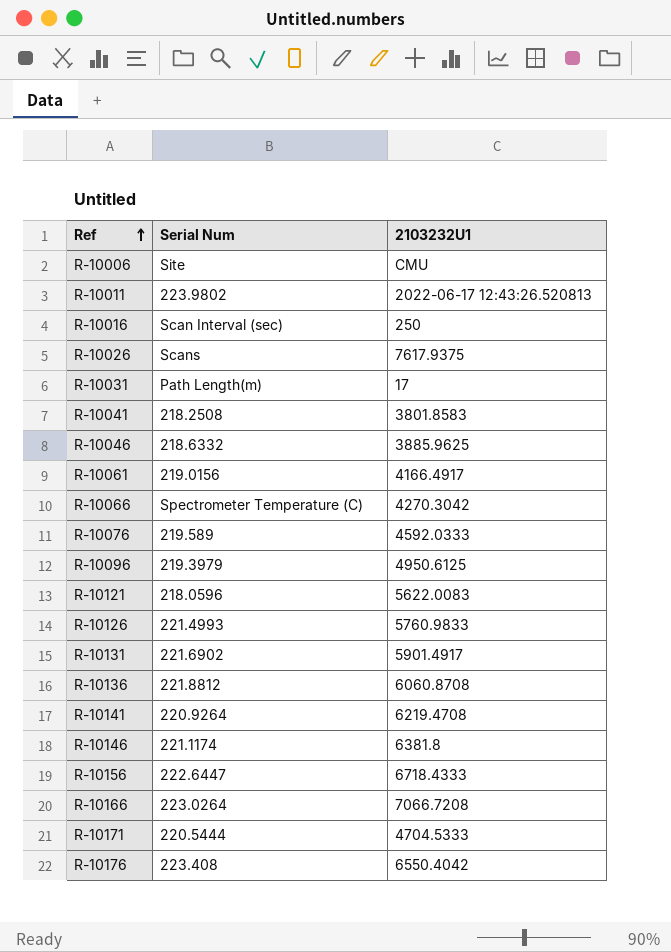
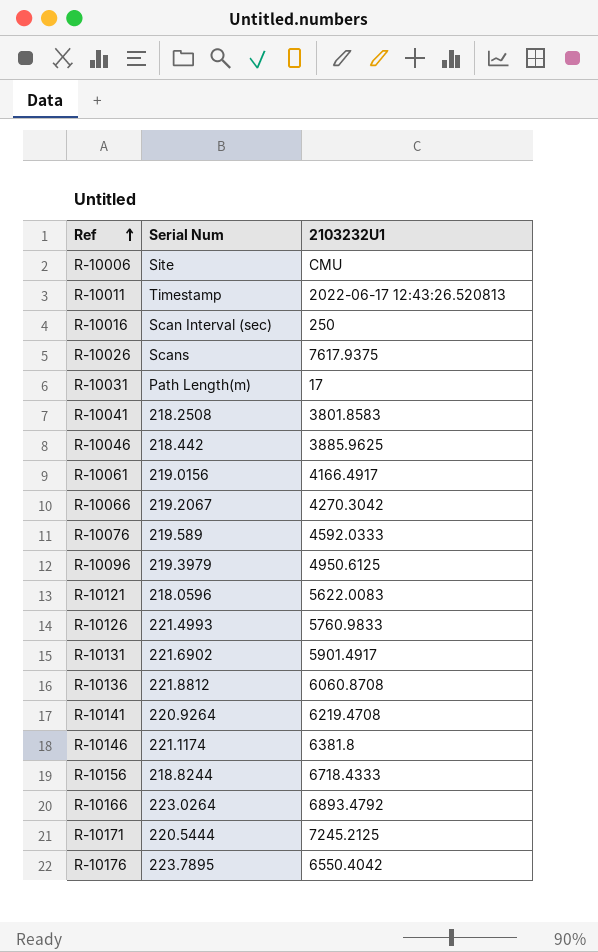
R-10011 | Serial Num: 223.9802 -> Timestamp
R-10046 | Serial Num: 218.6332 -> 218.442
R-10066 | Serial Num: Spectrometer Temperature (C) -> 219.2067
R-10156 | Serial Num: 222.6447 -> 218.8244
R-10166 | 2103232U1: 7066.7208 -> 6893.4792
R-10171 | 2103232U1: 4704.5333 -> 7245.2125
R-10176 | Serial Num: 223.408 -> 223.7895

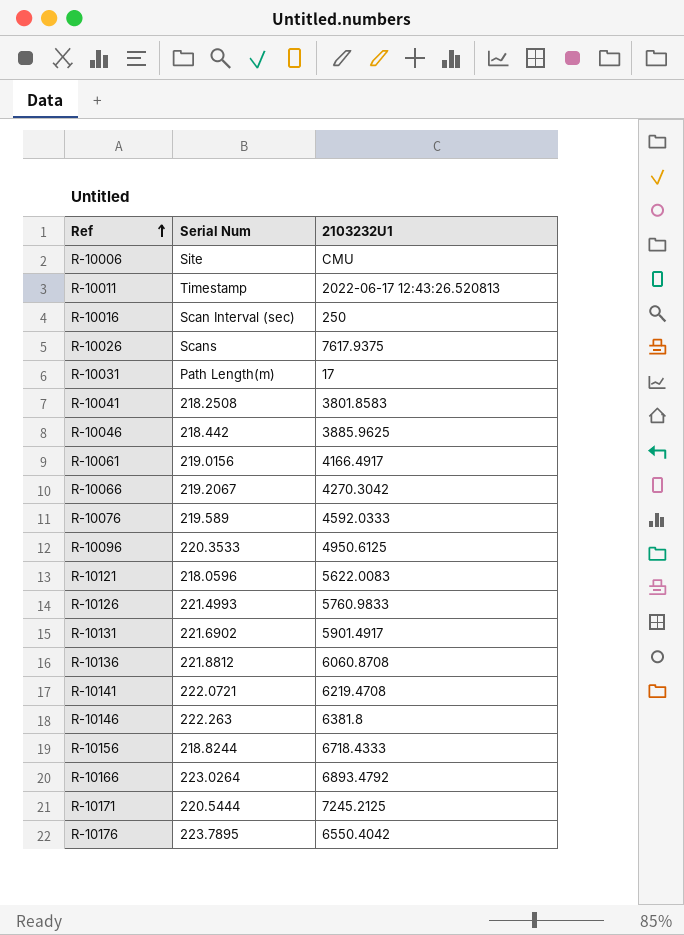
R-10096 | Serial Num: 219.3979 -> 220.3533
R-10141 | Serial Num: 220.9264 -> 222.0721
R-10146 | Serial Num: 221.1174 -> 222.263

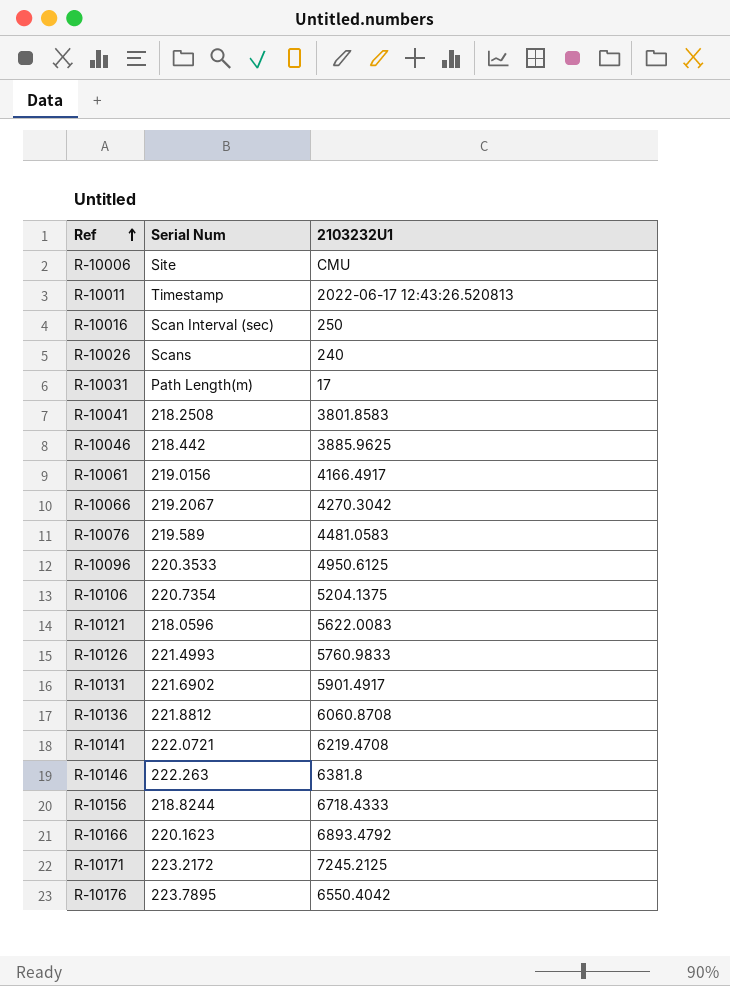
R-10026 | 2103232U1: 7617.9375 -> 240
R-10076 | 2103232U1: 4592.0333 -> 4481.0583
row R-10106: none -> 220.7354 | 5204.1375
R-10166 | Serial Num: 223.0264 -> 220.1623
R-10171 | Serial Num: 220.5444 -> 223.2172

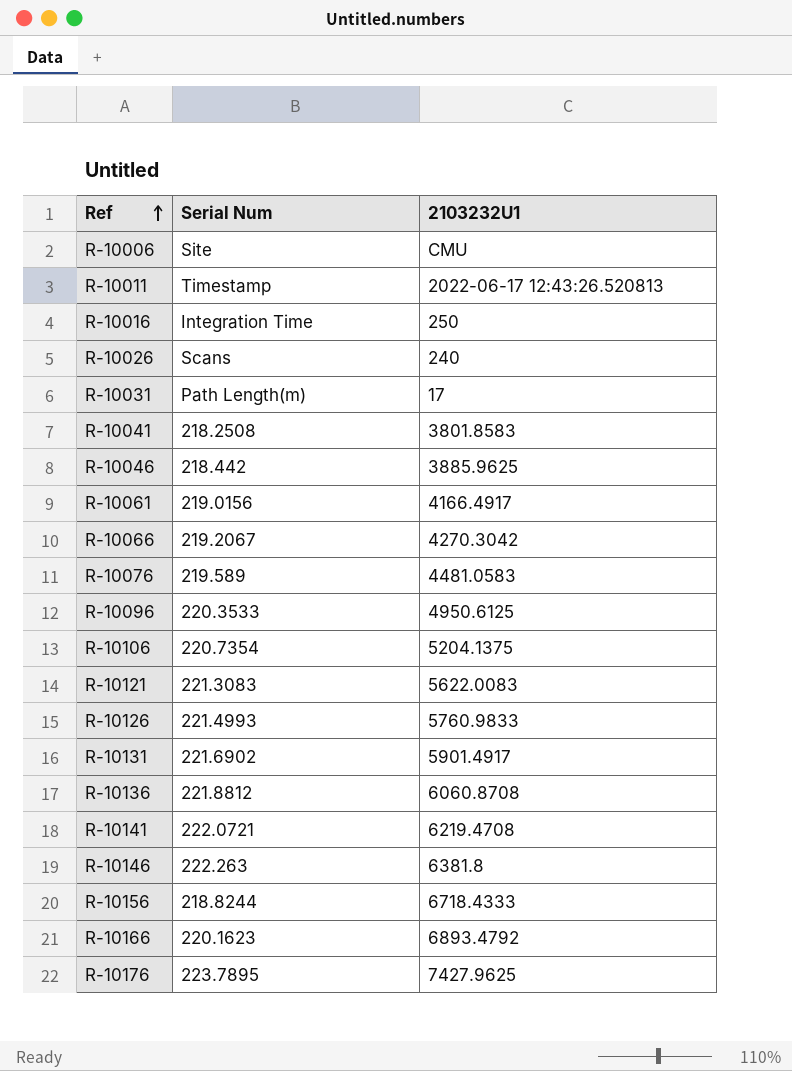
row R-10171: 223.2172 | 7245.2125 -> none
R-10016 | Serial Num: Scan Interval (sec) -> Integration Time
R-10121 | Serial Num: 218.0596 -> 221.3083
R-10176 | 2103232U1: 6550.4042 -> 7427.9625

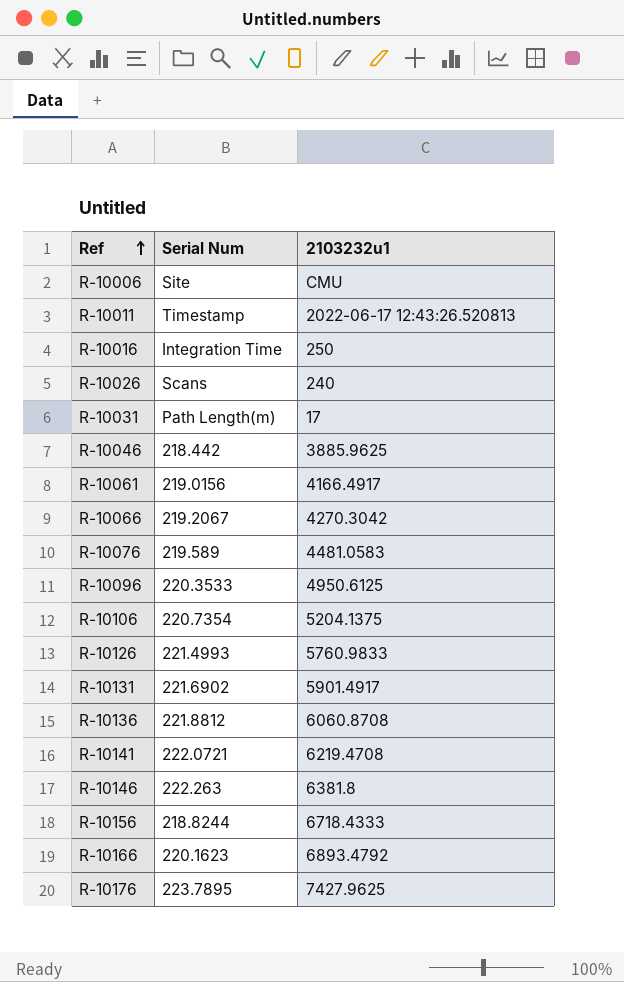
column name: 2103232U1 -> 2103232u1
row R-10041: 218.2508 | 3801.8583 -> none
row R-10121: 221.3083 | 5622.0083 -> none

